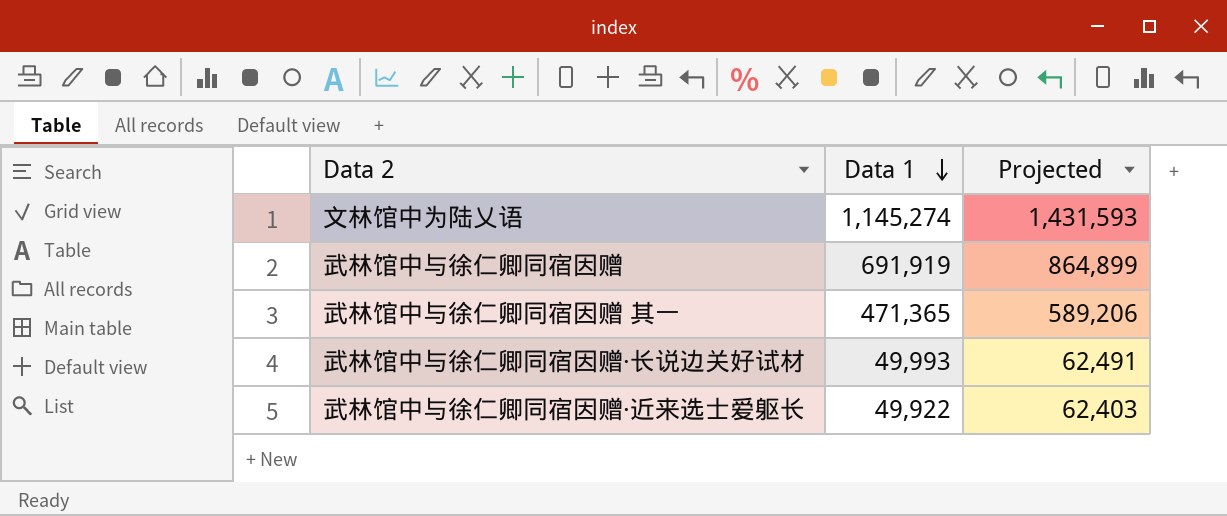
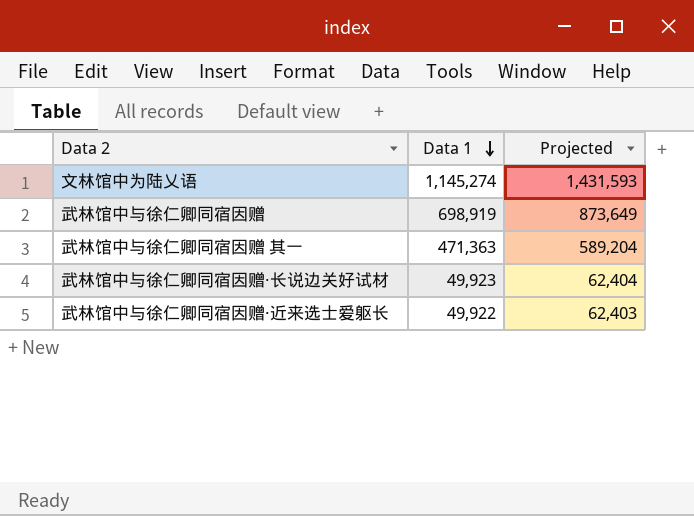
武林馆中与徐仁卿同宿因赠 | Data 1: 691,919 -> 698,919
武林馆中与徐仁卿同宿因赠 | Projected: 864,899 -> 873,649
武林馆中与徐仁卿同宿因赠 其一 | Data 1: 471,365 -> 471,363
武林馆中与徐仁卿同宿因赠 其一 | Projected: 589,206 -> 589,204
武林馆中与徐仁卿同宿因赠·长说边关好试材 | Data 1: 49,993 -> 49,923
武林馆中与徐仁卿同宿因赠·长说边关好试材 | Projected: 62,491 -> 62,404

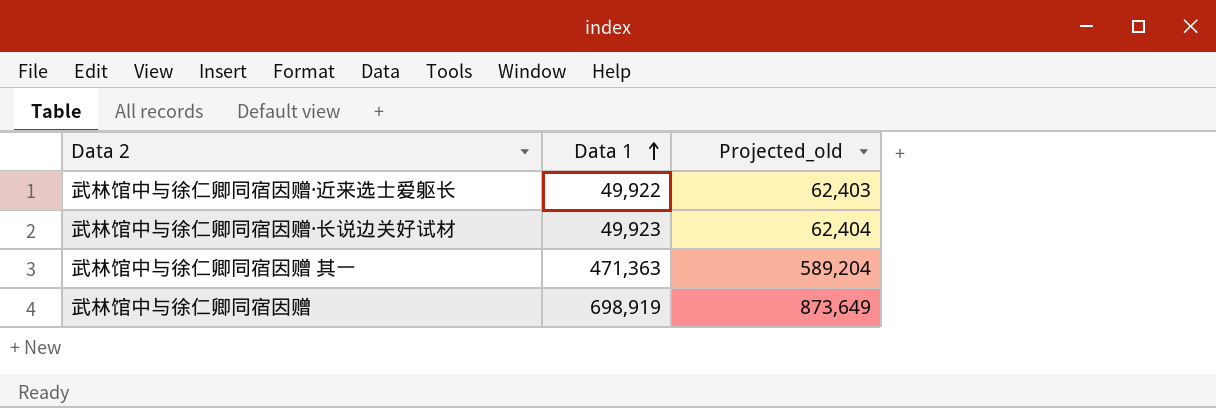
row order: Data 1 descending -> Data 1 ascending
column name: Projected -> Projected_old
row 文林馆中为陆乂语: 1,145,274 | 1,431,593 -> none

